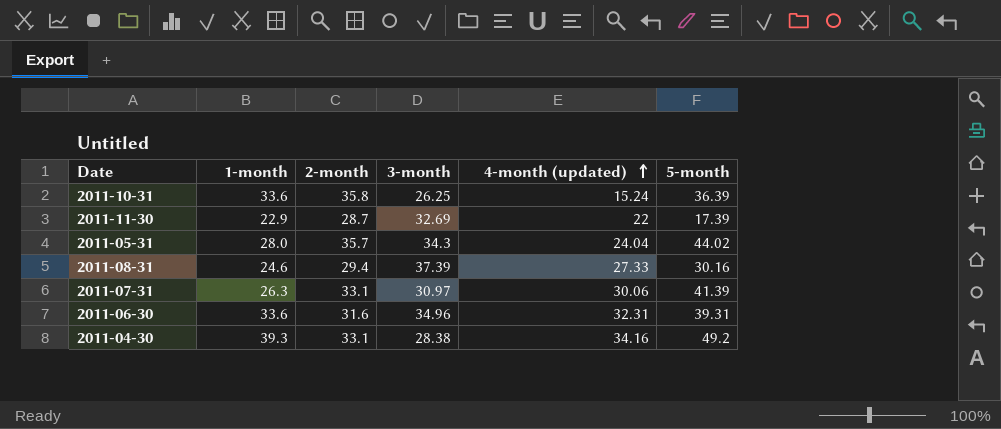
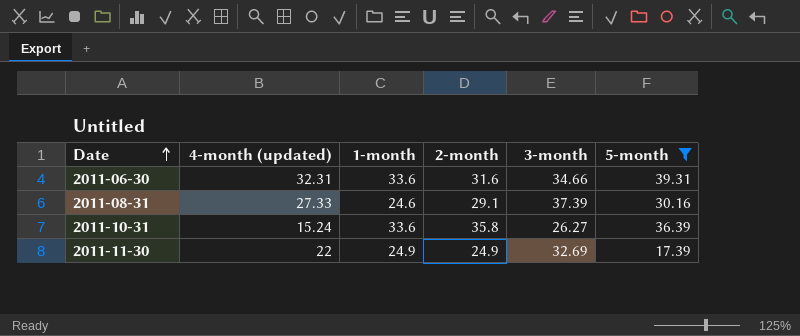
filter: none -> 5-month <= 39.31
row order: 4-month (updated) ascending -> Date ascending
column 4-month (updated) | position: 5 -> 2
2011-06-30 | 3-month: 34.96 -> 34.66
2011-08-31 | 2-month: 29.4 -> 29.1
2011-10-31 | 3-month: 26.25 -> 26.27
2011-11-30 | 1-month: 22.9 -> 24.9
2011-11-30 | 2-month: 28.7 -> 24.9

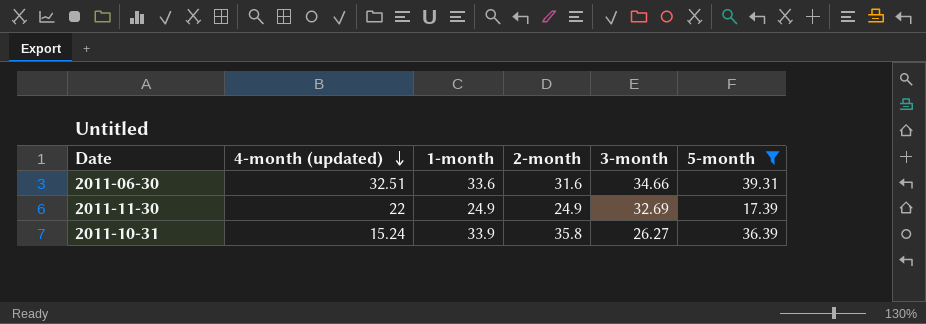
row order: Date ascending -> 4-month (updated) descending
row 2011-08-31: 27.33 | 24.6 | 29.1 | 37.39 | 30.16 -> none
2011-06-30 | 4-month (updated): 32.31 -> 32.51
2011-10-31 | 1-month: 33.6 -> 33.9

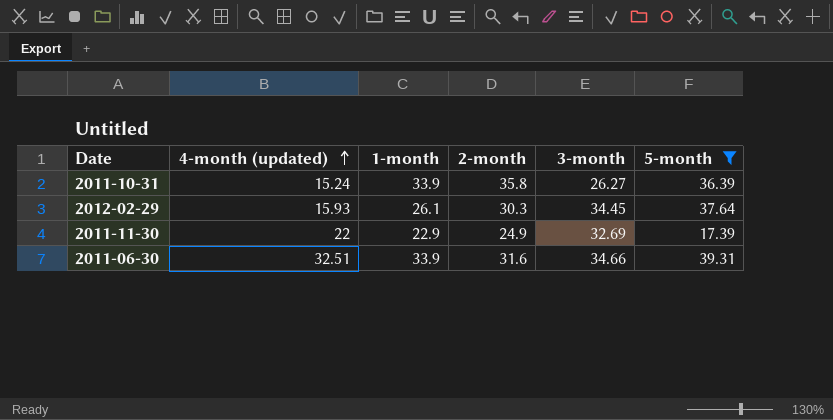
row order: 4-month (updated) descending -> 4-month (updated) ascending
row 2012-02-29: none -> 15.93 | 26.1 | 30.3 | 34.45 | 37.64
2011-11-30 | 1-month: 24.9 -> 22.9
2011-06-30 | 1-month: 33.6 -> 33.9

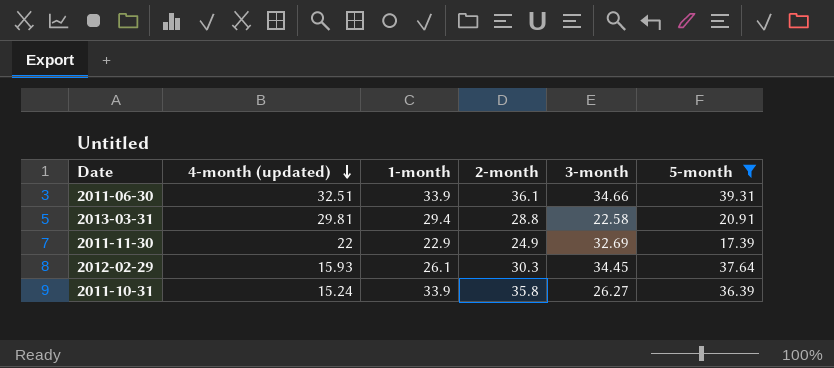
row order: 4-month (updated) ascending -> 4-month (updated) descending
2011-06-30 | 2-month: 31.6 -> 36.1
row 2013-03-31: none -> 29.81 | 29.4 | 28.8 | 22.58 | 20.91

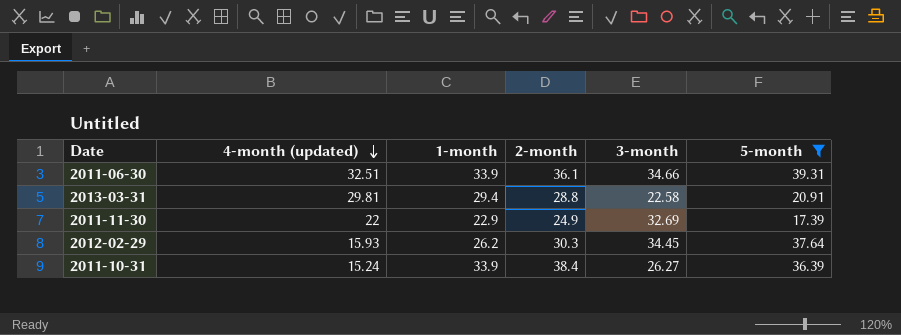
2012-02-29 | 1-month: 26.1 -> 26.2
2011-10-31 | 2-month: 35.8 -> 38.4

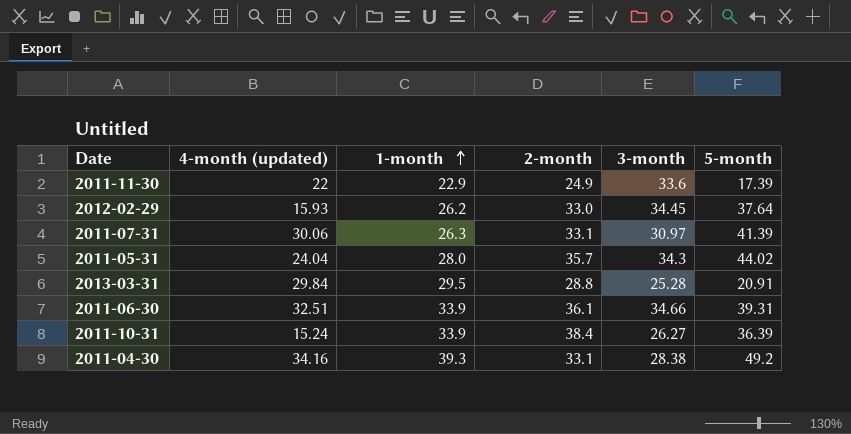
filter: 5-month <= 39.31 -> none
row order: 4-month (updated) descending -> 1-month ascending
2011-11-30 | 3-month: 32.69 -> 33.6
2012-02-29 | 2-month: 30.3 -> 33.0
2013-03-31 | 4-month (updated): 29.81 -> 29.84
2013-03-31 | 1-month: 29.4 -> 29.5
2013-03-31 | 3-month: 22.58 -> 25.28

